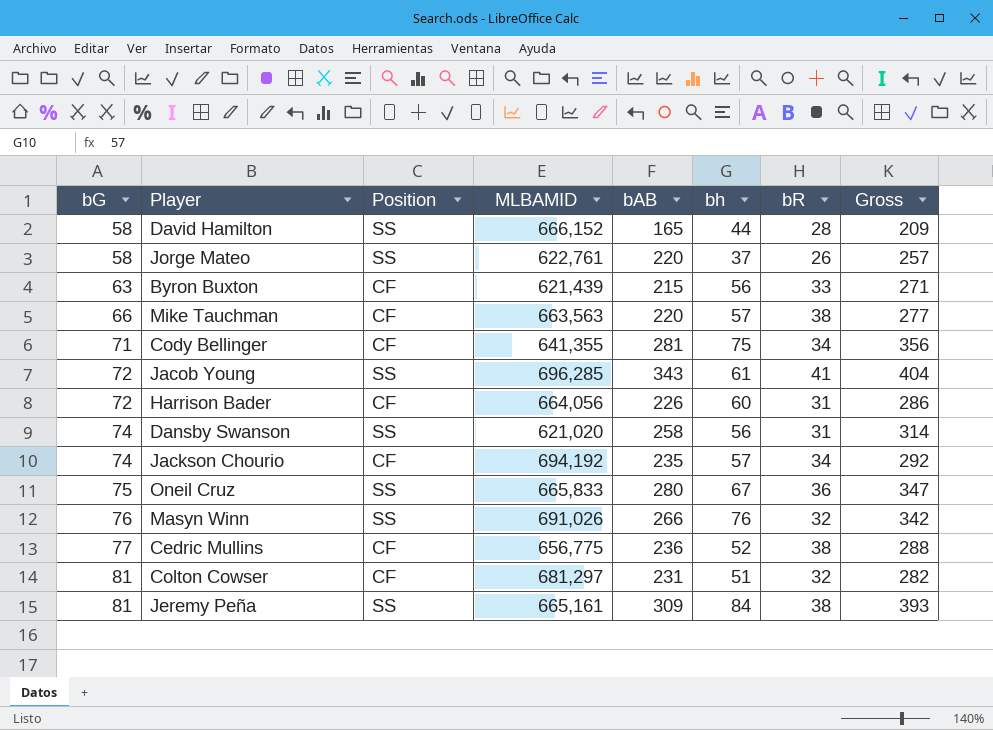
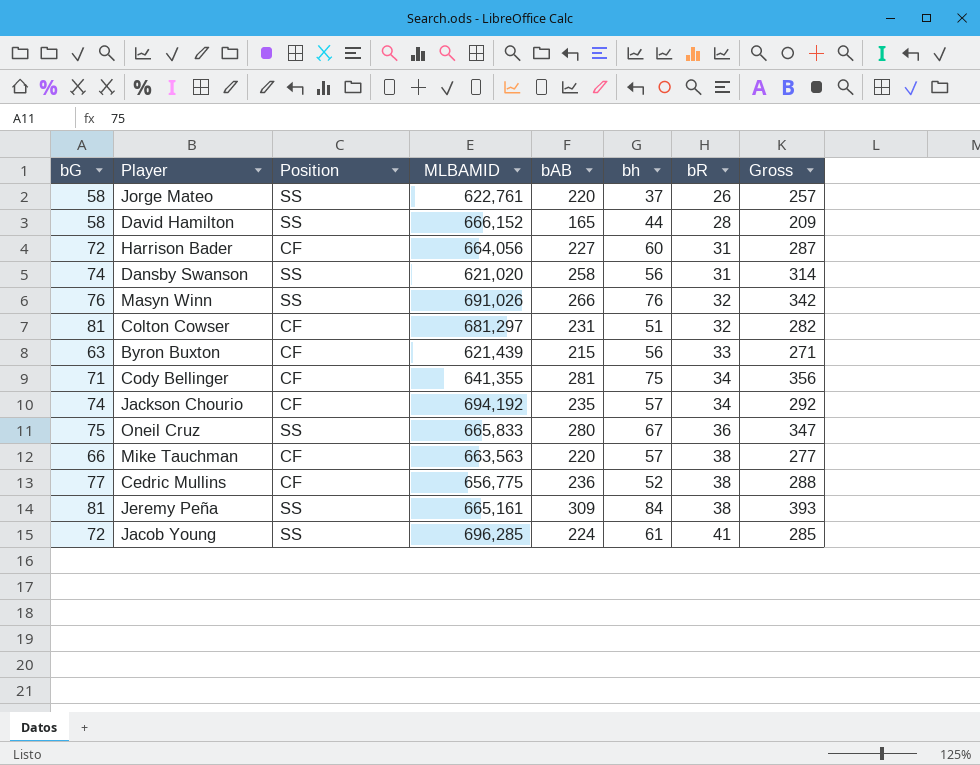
row order: bG ascending -> bR ascending
Harrison Bader | bAB: 226 -> 227
Harrison Bader | Gross: 286 -> 287
Jacob Young | bAB: 343 -> 224
Jacob Young | Gross: 404 -> 285

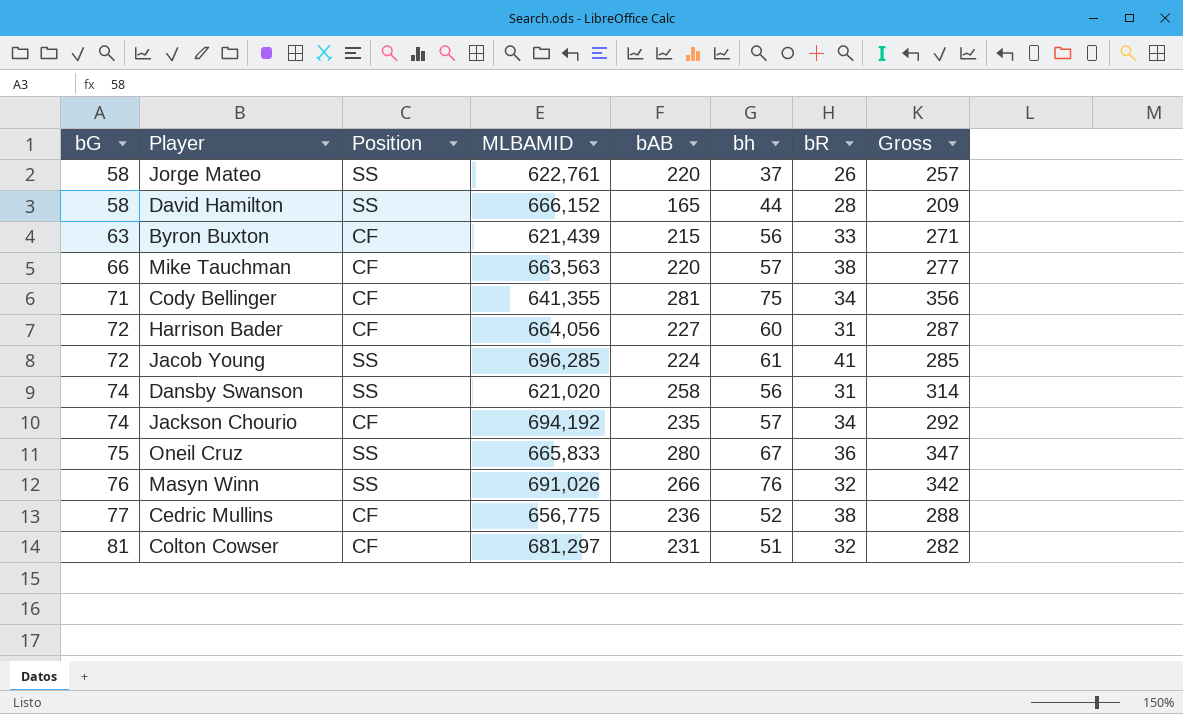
row order: bR ascending -> bG ascending
row Jeremy Peña: 81 | SS | 665,161 | 309 | 84 | 38 | 393 -> none

